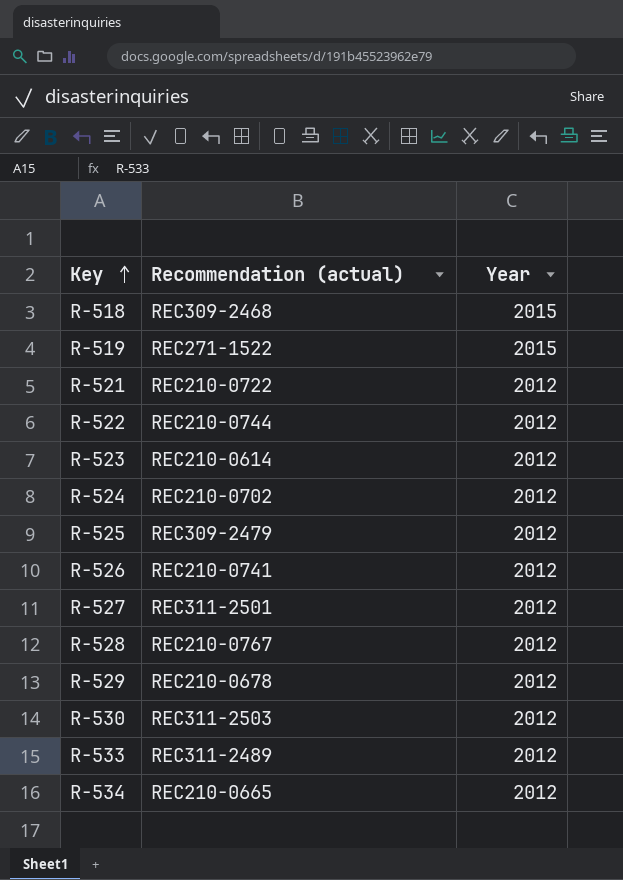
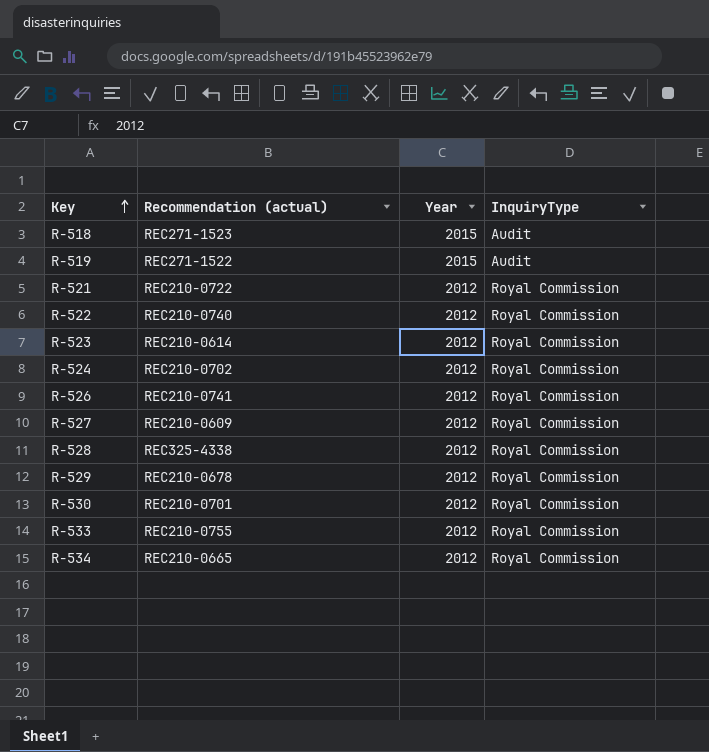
column InquiryType | position: none -> 4
row R-525: REC309-2479 | 2012 -> none
R-518 | Recommendation (actual): REC309-2468 -> REC271-1523
R-522 | Recommendation (actual): REC210-0744 -> REC210-0740
R-527 | Recommendation (actual): REC311-2501 -> REC210-0609
R-528 | Recommendation (actual): REC210-0767 -> REC325-4338
R-530 | Recommendation (actual): REC311-2503 -> REC210-0701
R-533 | Recommendation (actual): REC311-2489 -> REC210-0755

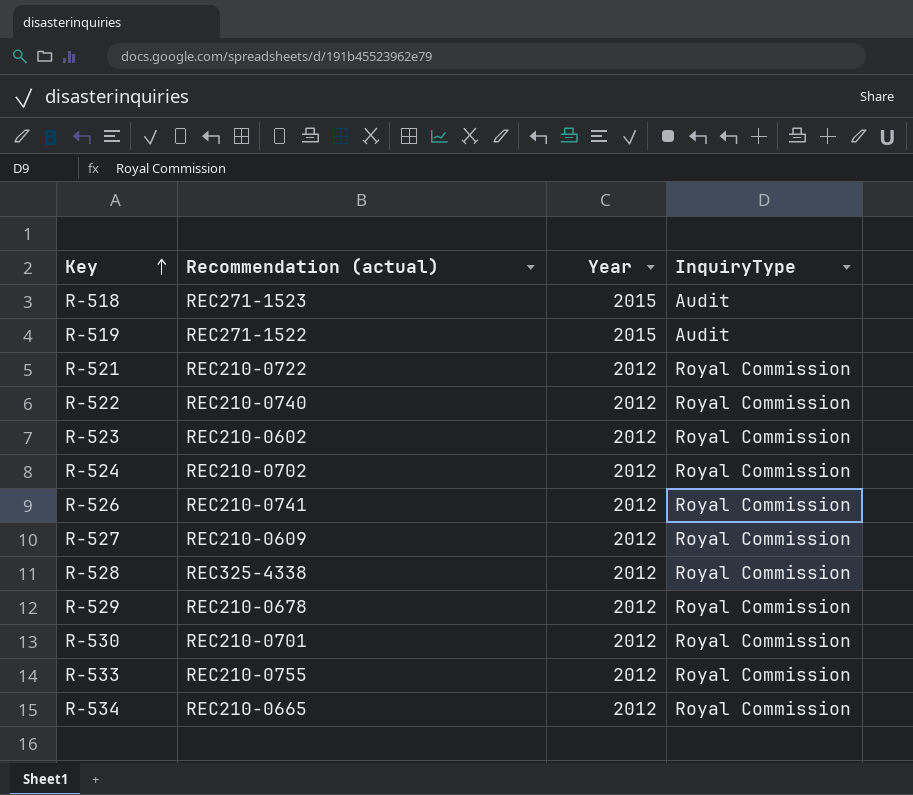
R-523 | Recommendation (actual): REC210-0614 -> REC210-0602

